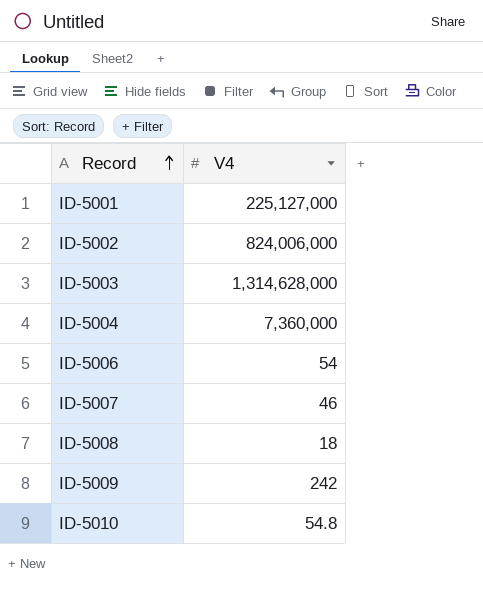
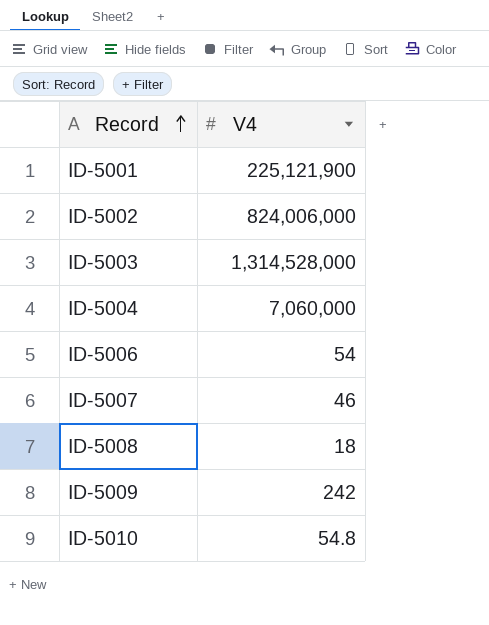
ID-5001 | V4: 225,127,000 -> 225,121,900
ID-5003 | V4: 1,314,628,000 -> 1,314,528,000
ID-5004 | V4: 7,360,000 -> 7,060,000

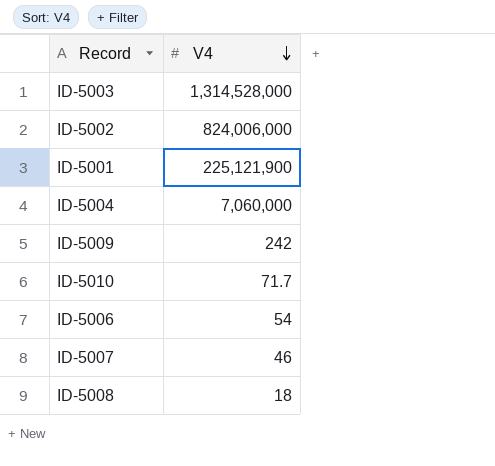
row order: Record ascending -> V4 descending
ID-5010 | V4: 54.8 -> 71.7

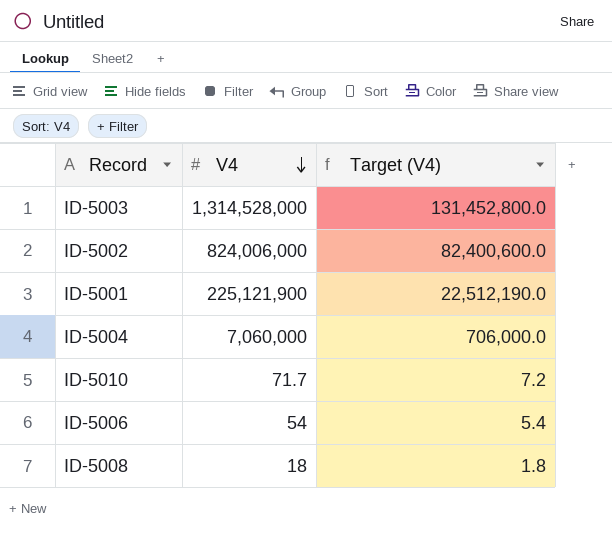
column Target (V4) | formula: none -> [V4] * 0.1
row ID-5009: 242 -> none
row ID-5007: 46 -> none

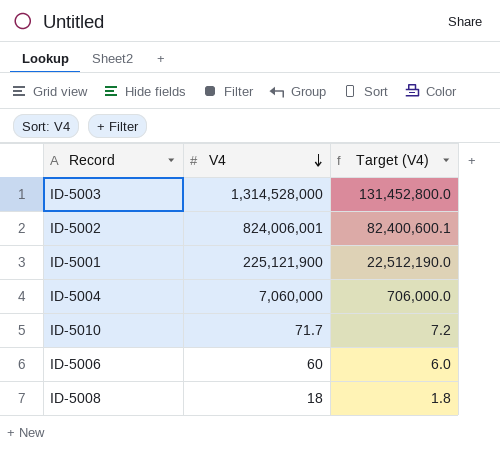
ID-5002 | V4: 824,006,000 -> 824,006,001
ID-5002 | Target (V4): 82,400,600.0 -> 82,400,600.1
ID-5006 | V4: 54 -> 60
ID-5006 | Target (V4): 5.4 -> 6.0

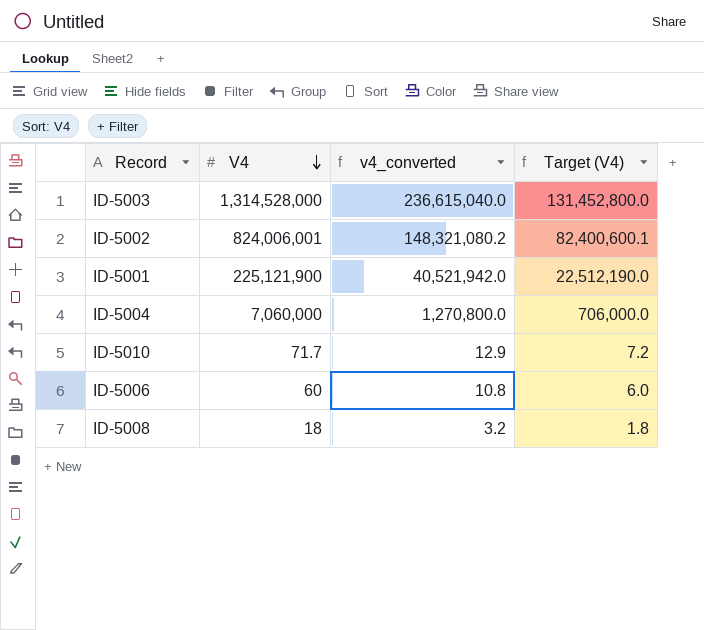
column v4_converted | formula: none -> [V4] * 0.18

